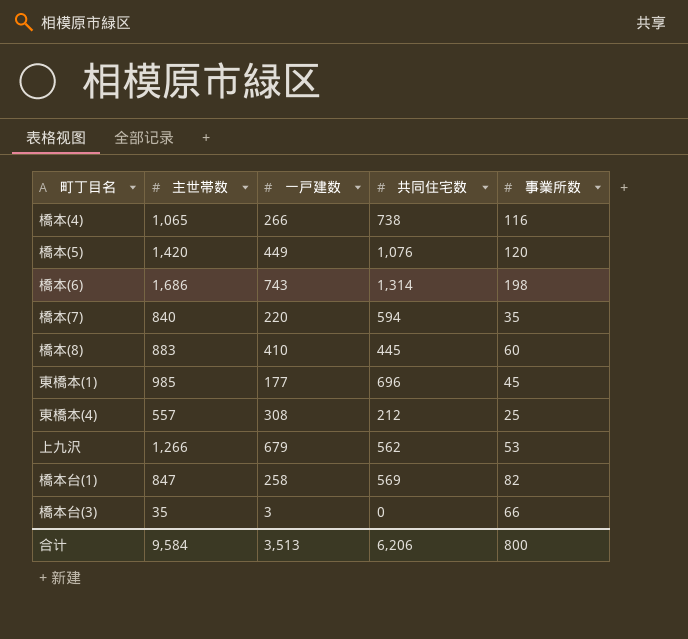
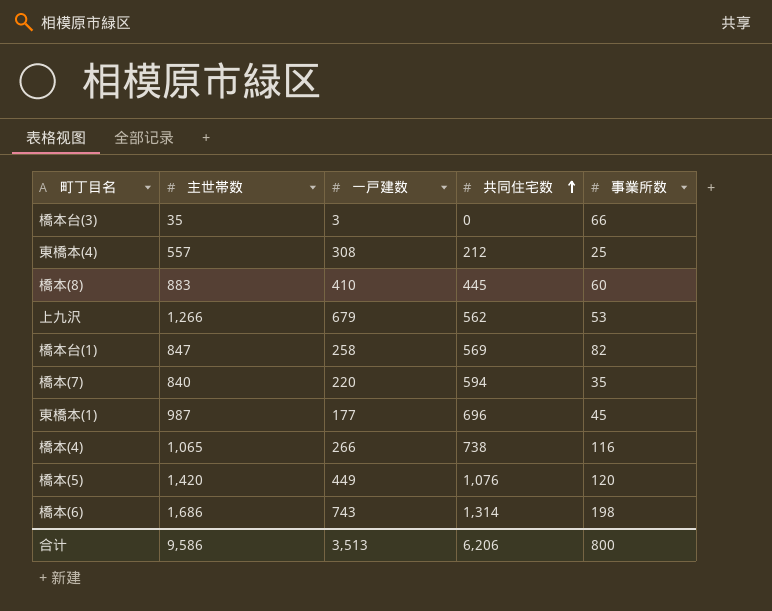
row order: none -> 共同住宅数 ascending
東橋本(1) | 主世帯数: 985 -> 987
合计 | 主世帯数: 9,584 -> 9,586

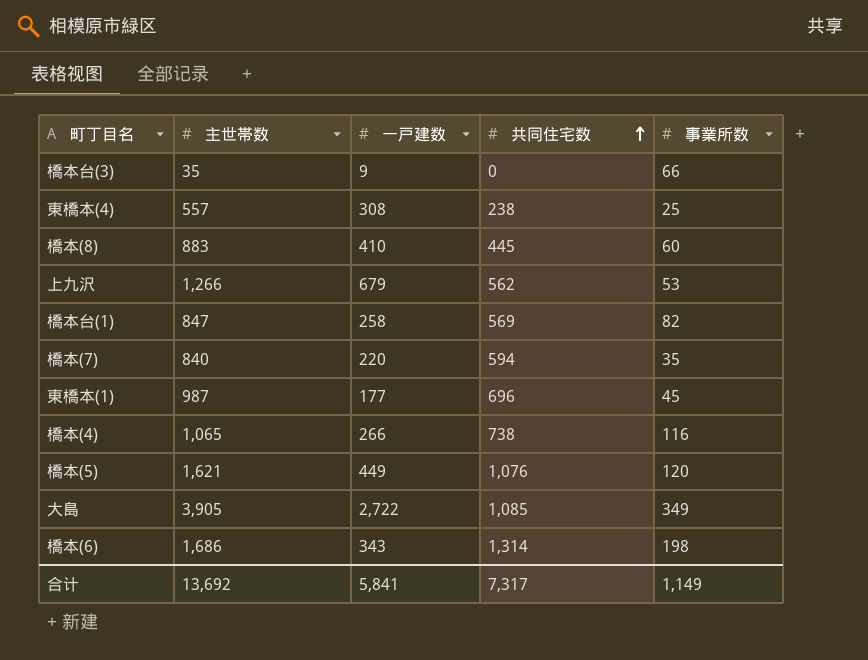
橋本台(3) | 一戸建数: 3 -> 9
東橋本(4) | 共同住宅数: 212 -> 238
橋本(5) | 主世帯数: 1,420 -> 1,621
row 大島: none -> 3,905 | 2,722 | 1,085 | 349
橋本(6) | 一戸建数: 743 -> 343
合计 | 主世帯数: 9,586 -> 13,692
合计 | 一戸建数: 3,513 -> 5,841
合计 | 共同住宅数: 6,206 -> 7,317
合计 | 事業所数: 800 -> 1,149

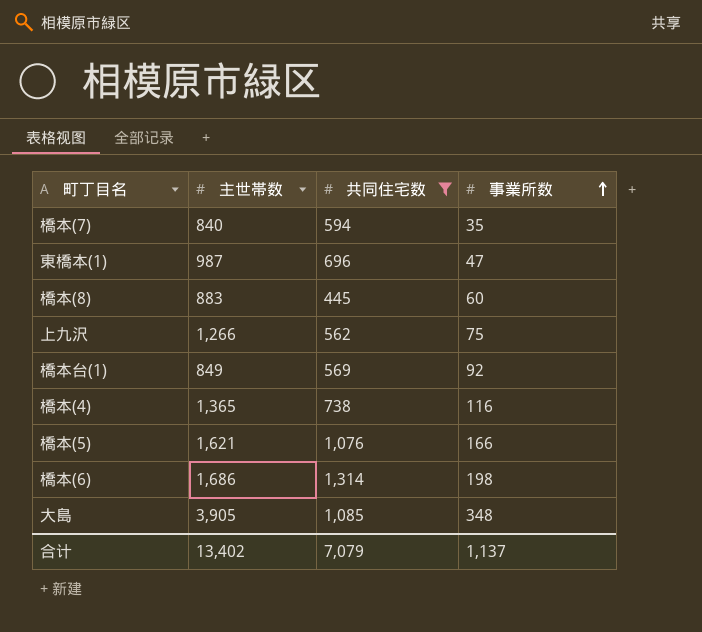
filter: none -> 共同住宅数 >= 445
row order: 共同住宅数 ascending -> 事業所数 ascending
column 一戸建数 | position: 3 -> none
東橋本(1) | 事業所数: 45 -> 47
上九沢 | 事業所数: 53 -> 75
橋本台(1) | 主世帯数: 847 -> 849
橋本台(1) | 事業所数: 82 -> 92
橋本(4) | 主世帯数: 1,065 -> 1,365
橋本(5) | 事業所数: 120 -> 166
大島 | 事業所数: 349 -> 348
合计 | 主世帯数: 13,692 -> 13,402
合计 | 共同住宅数: 7,317 -> 7,079
合计 | 事業所数: 1,149 -> 1,137

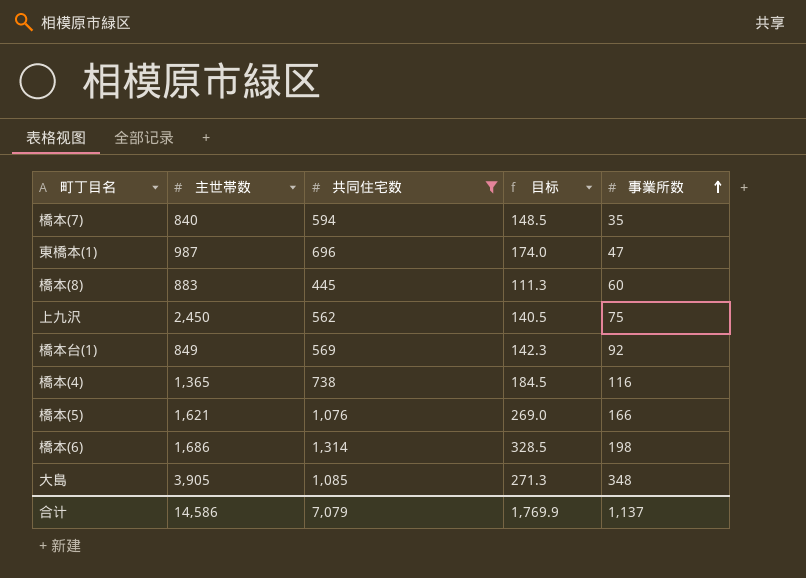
column 目标 | formula: none -> [共同住宅数] * 0.25
上九沢 | 主世帯数: 1,266 -> 2,450
合计 | 主世帯数: 13,402 -> 14,586

